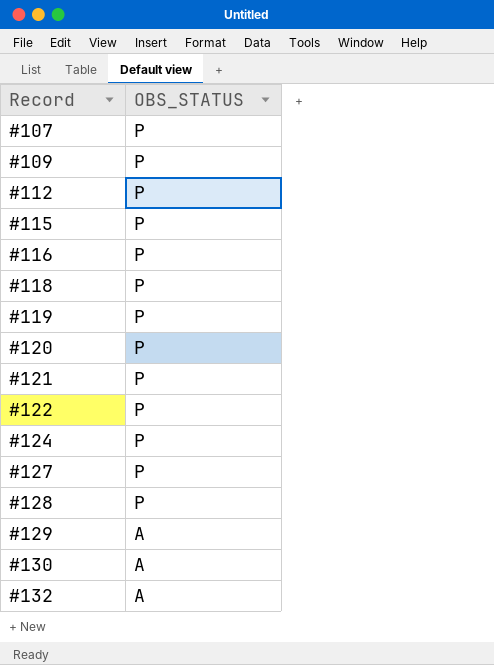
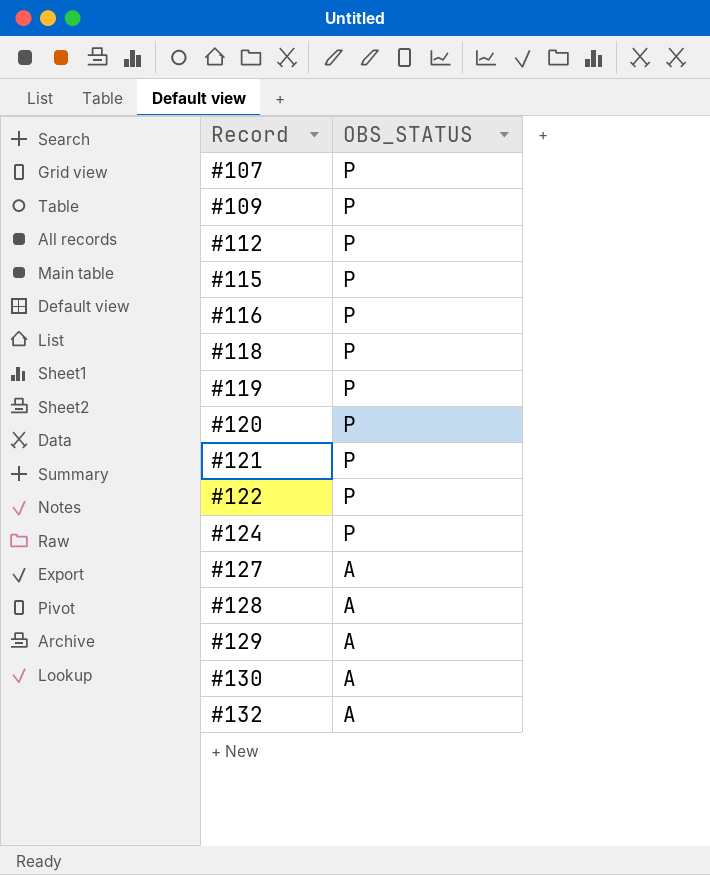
#127 | OBS_STATUS: P -> A
#128 | OBS_STATUS: P -> A

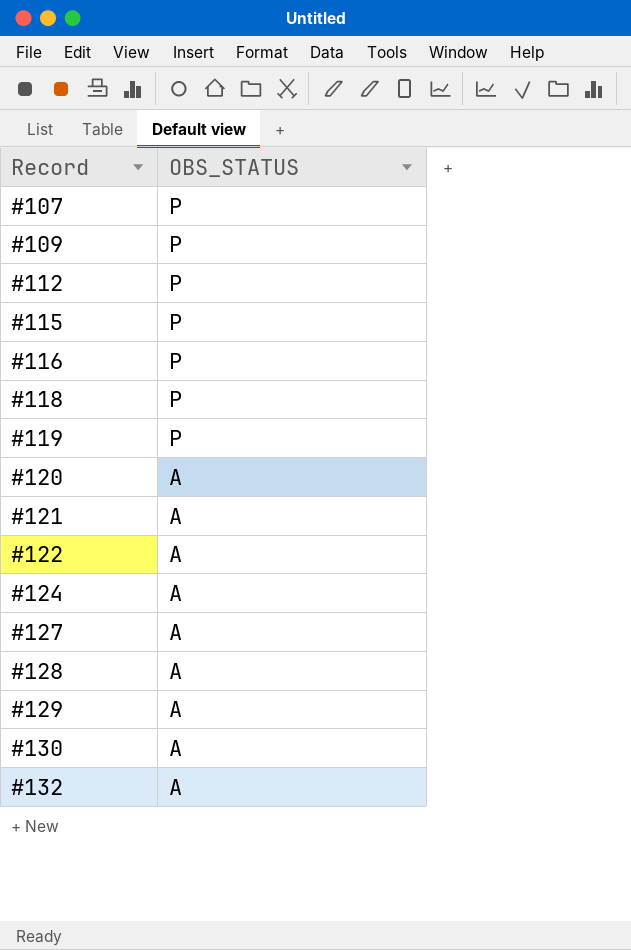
#120 | OBS_STATUS: P -> A
#121 | OBS_STATUS: P -> A
#122 | OBS_STATUS: P -> A
#124 | OBS_STATUS: P -> A

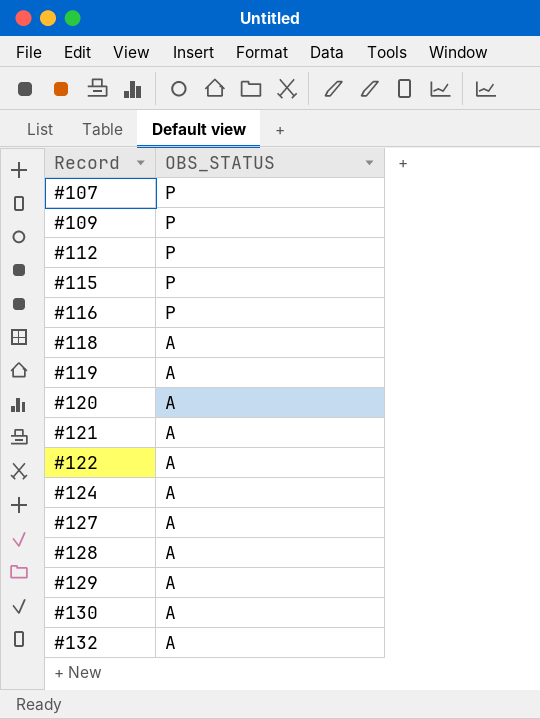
#118 | OBS_STATUS: P -> A
#119 | OBS_STATUS: P -> A

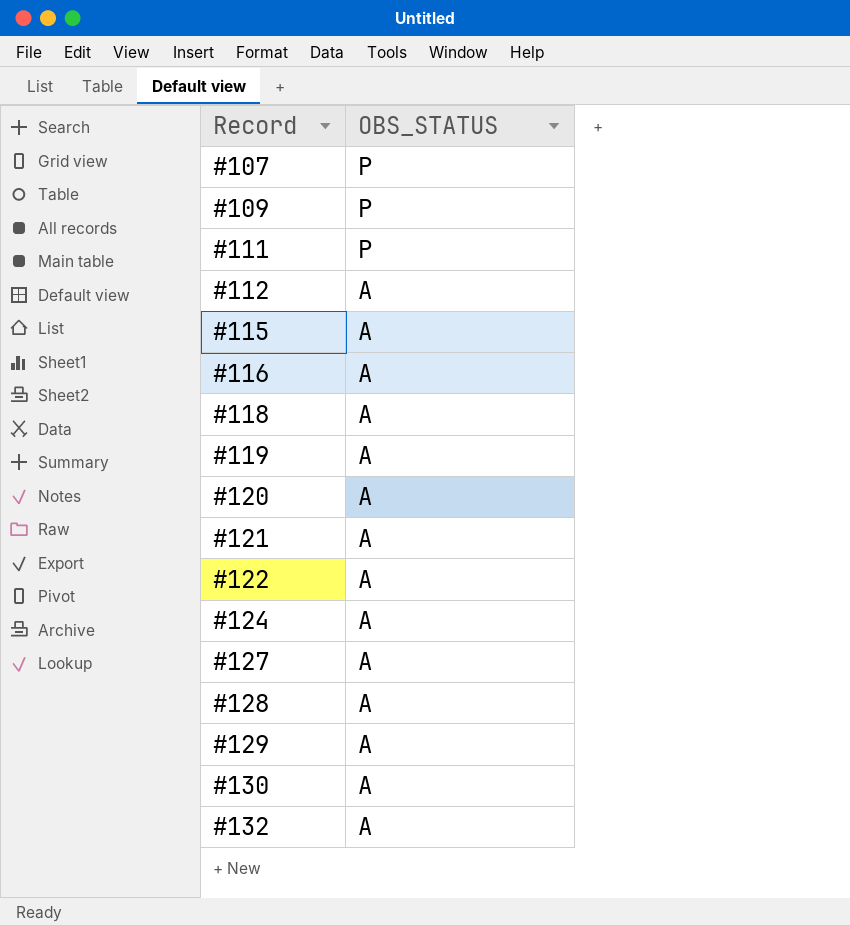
row #111: none -> P
#112 | OBS_STATUS: P -> A
#115 | OBS_STATUS: P -> A
#116 | OBS_STATUS: P -> A

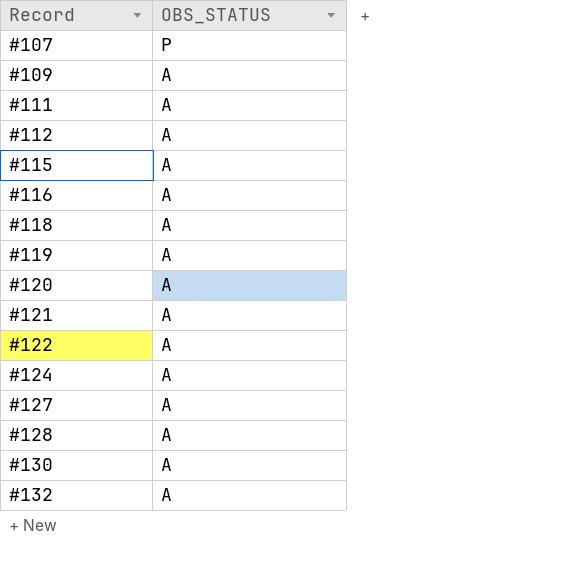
row #129: A -> none
#109 | OBS_STATUS: P -> A
#111 | OBS_STATUS: P -> A

